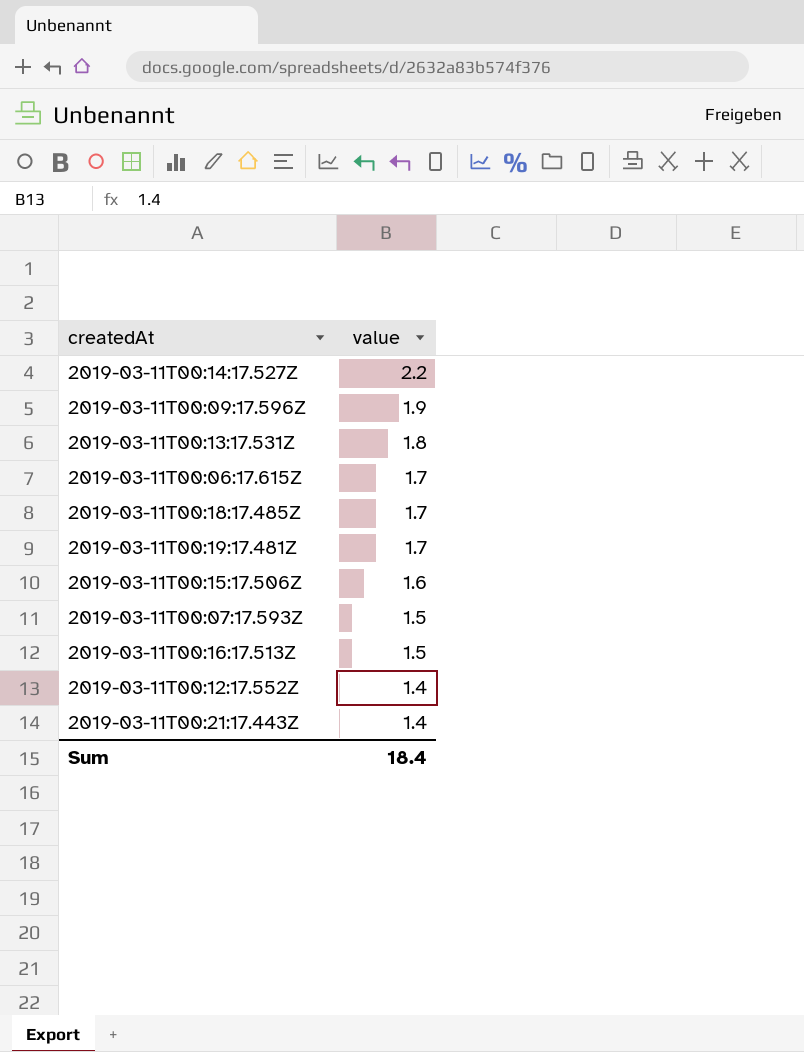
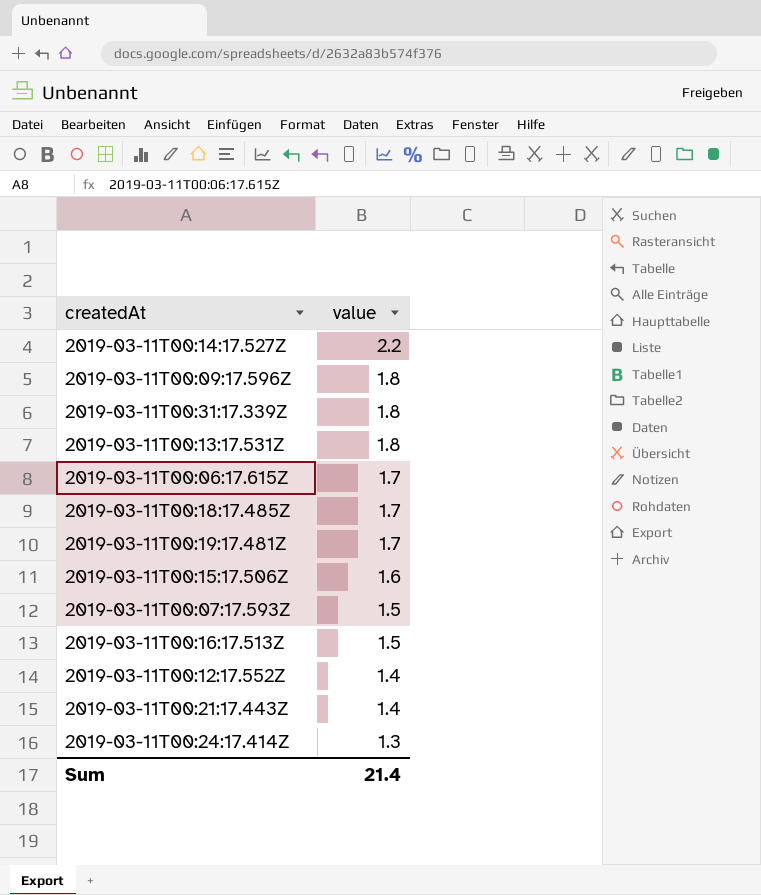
2019-03-11T00:09:17.596Z | value: 1.9 -> 1.8
row 2019-03-11T00:31:17.339Z: none -> 1.8
row 2019-03-11T00:24:17.414Z: none -> 1.3
Sum | value: 18.4 -> 21.4

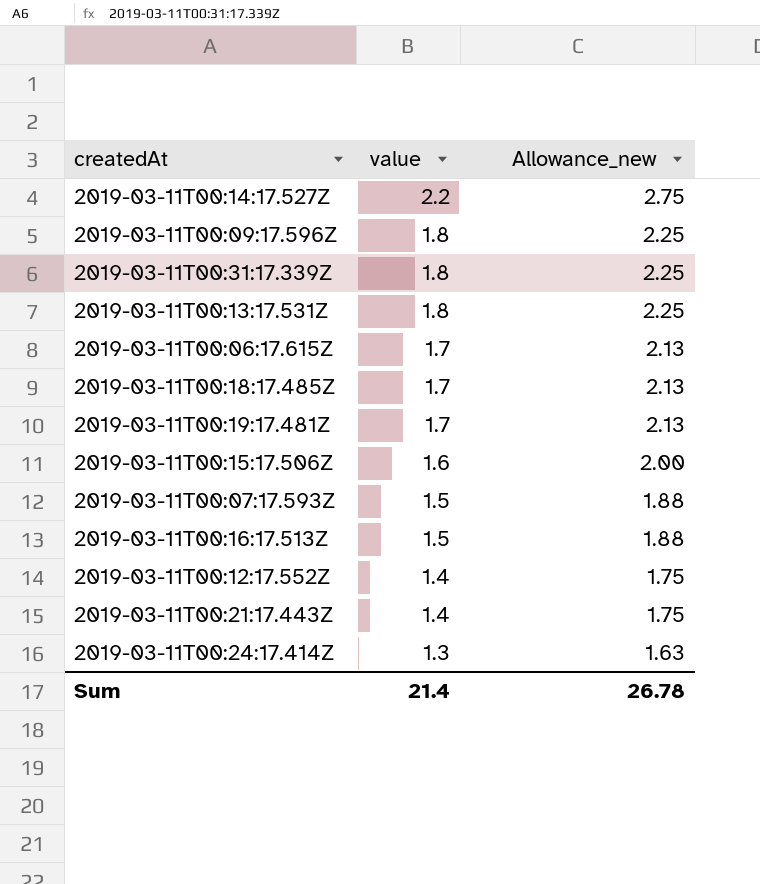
column Allowance_new | formula: none -> [value] * 1.25

